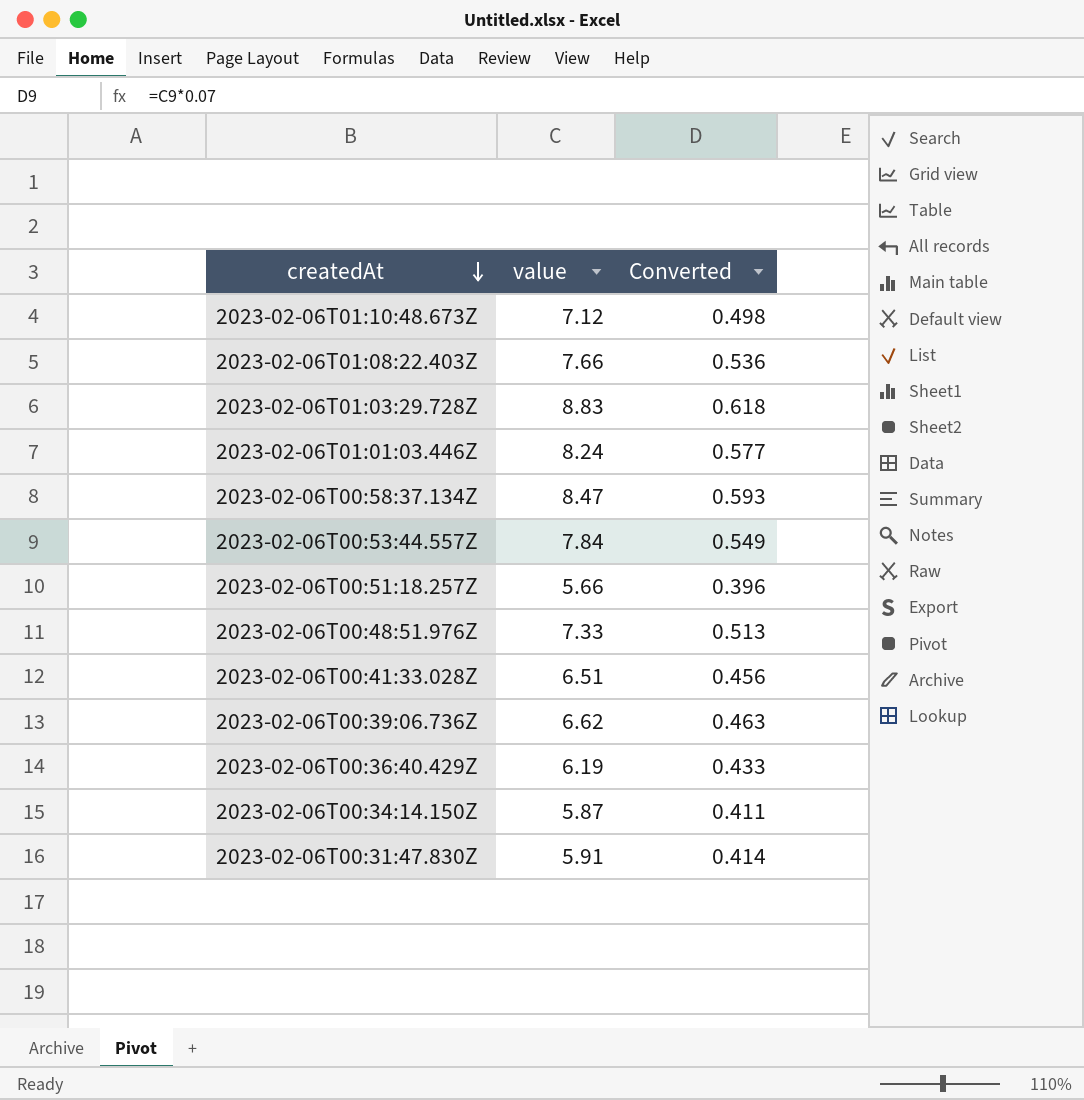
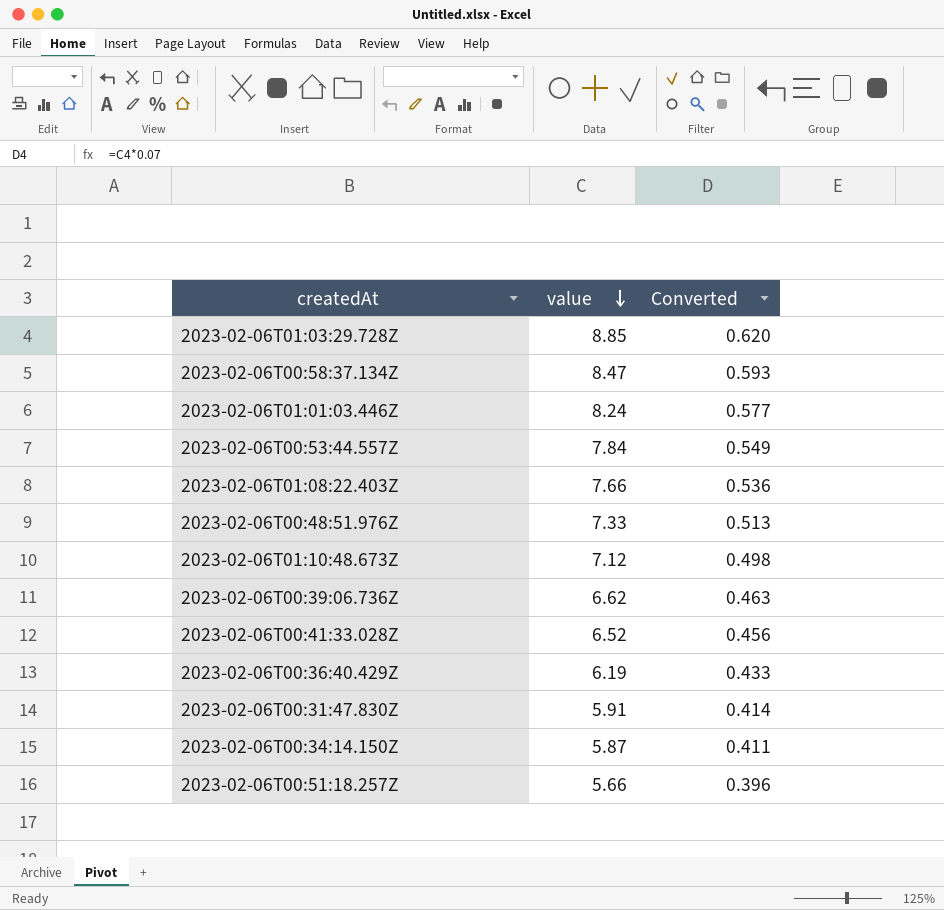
row order: createdAt descending -> value descending
2023-02-06T01:03:29.728Z | value: 8.83 -> 8.85
2023-02-06T01:03:29.728Z | Converted: 0.618 -> 0.620
2023-02-06T00:41:33.028Z | value: 6.51 -> 6.52

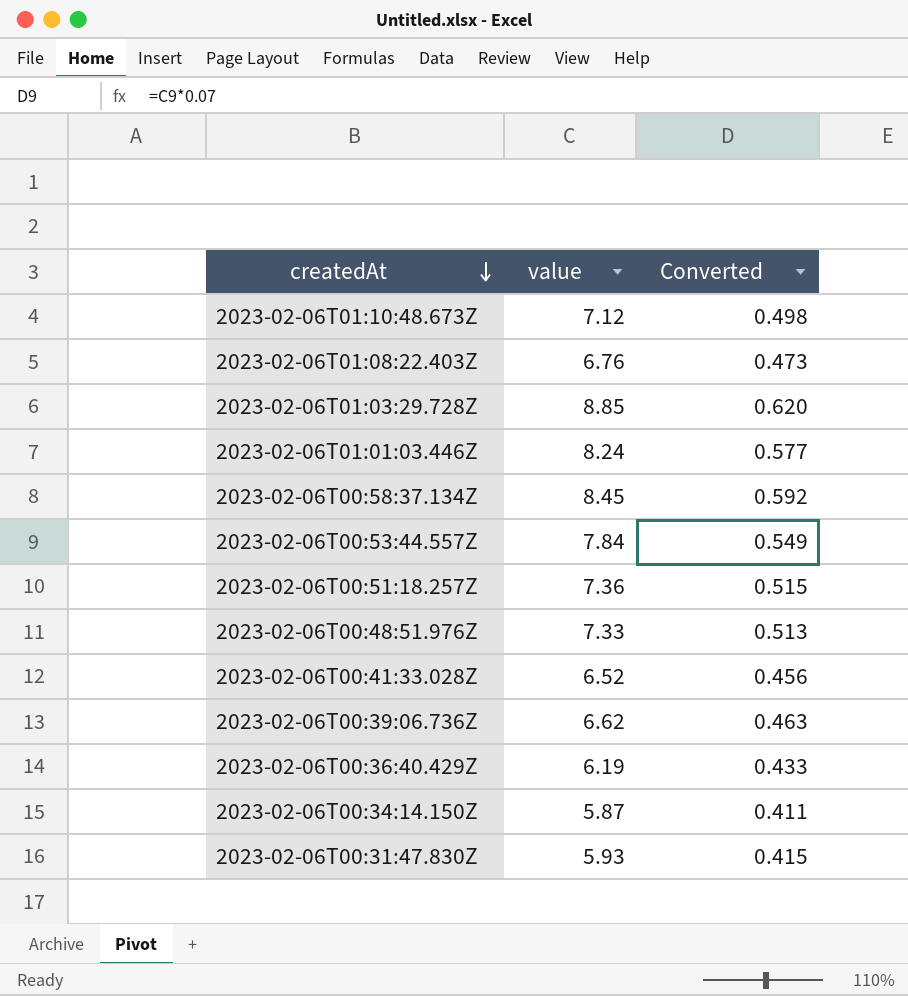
row order: value descending -> createdAt descending
2023-02-06T01:08:22.403Z | value: 7.66 -> 6.76
2023-02-06T01:08:22.403Z | Converted: 0.536 -> 0.473
2023-02-06T00:58:37.134Z | value: 8.47 -> 8.45
2023-02-06T00:58:37.134Z | Converted: 0.593 -> 0.592
2023-02-06T00:51:18.257Z | value: 5.66 -> 7.36
2023-02-06T00:51:18.257Z | Converted: 0.396 -> 0.515
2023-02-06T00:31:47.830Z | value: 5.91 -> 5.93
2023-02-06T00:31:47.830Z | Converted: 0.414 -> 0.415

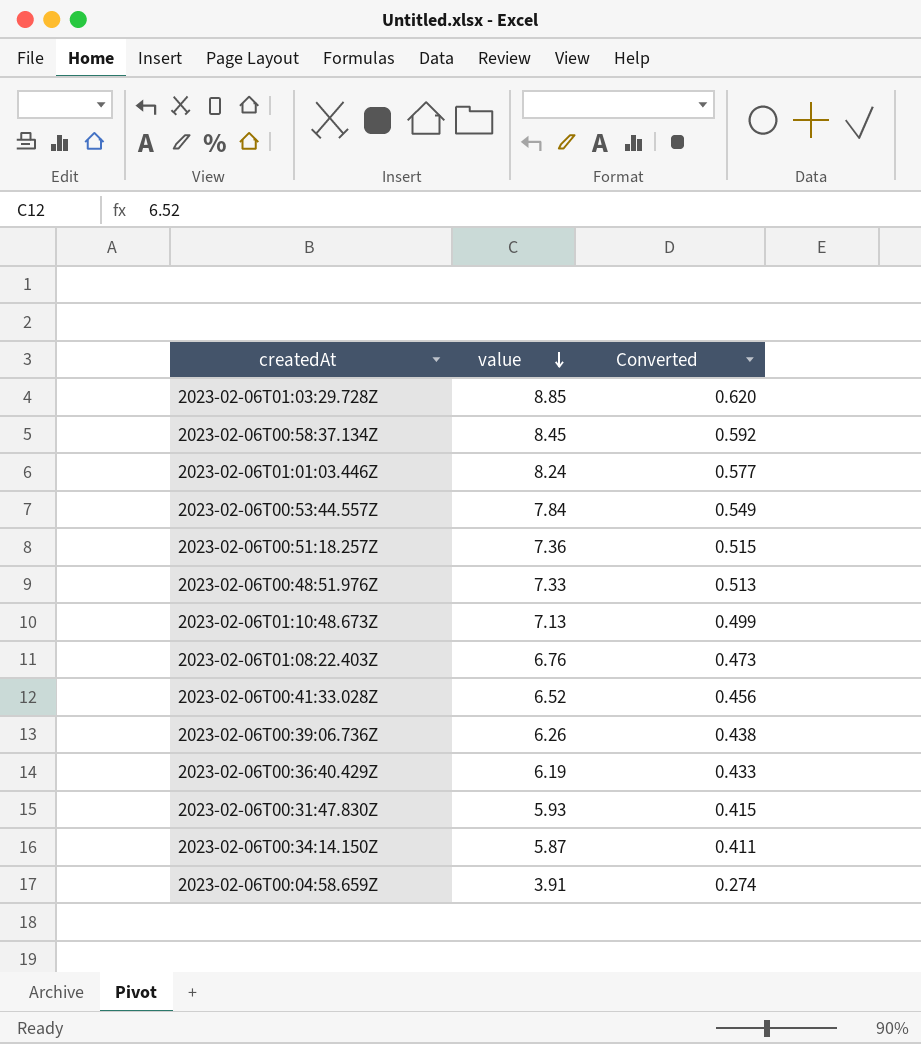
row order: createdAt descending -> value descending
2023-02-06T01:10:48.673Z | value: 7.12 -> 7.13
2023-02-06T01:10:48.673Z | Converted: 0.498 -> 0.499
2023-02-06T00:39:06.736Z | value: 6.62 -> 6.26
2023-02-06T00:39:06.736Z | Converted: 0.463 -> 0.438
row 2023-02-06T00:04:58.659Z: none -> 3.91 | 0.274

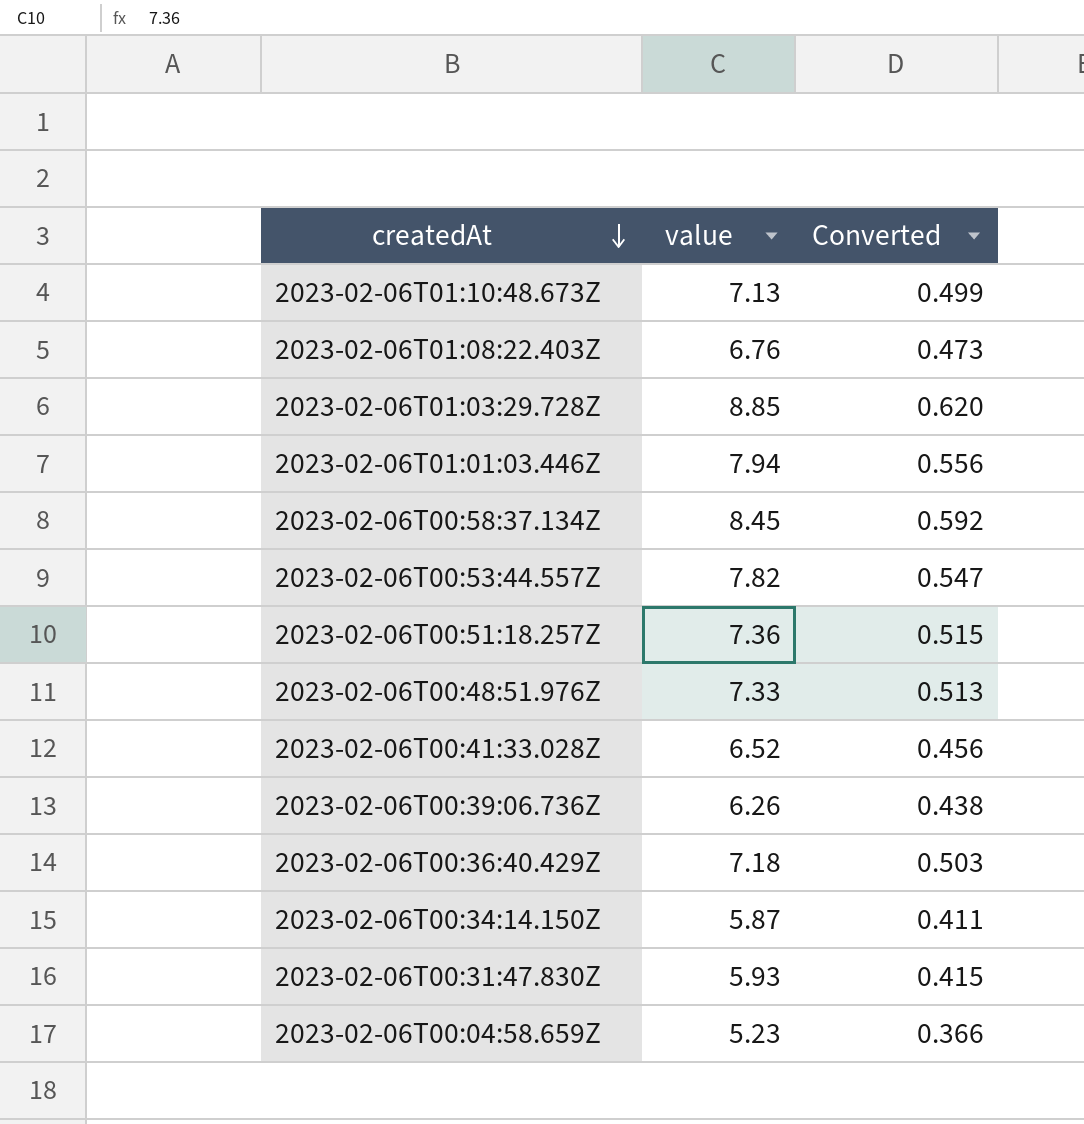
row order: value descending -> createdAt descending
2023-02-06T01:01:03.446Z | value: 8.24 -> 7.94
2023-02-06T01:01:03.446Z | Converted: 0.577 -> 0.556
2023-02-06T00:53:44.557Z | value: 7.84 -> 7.82
2023-02-06T00:53:44.557Z | Converted: 0.549 -> 0.547
2023-02-06T00:36:40.429Z | value: 6.19 -> 7.18
2023-02-06T00:36:40.429Z | Converted: 0.433 -> 0.503
2023-02-06T00:04:58.659Z | value: 3.91 -> 5.23
2023-02-06T00:04:58.659Z | Converted: 0.274 -> 0.366

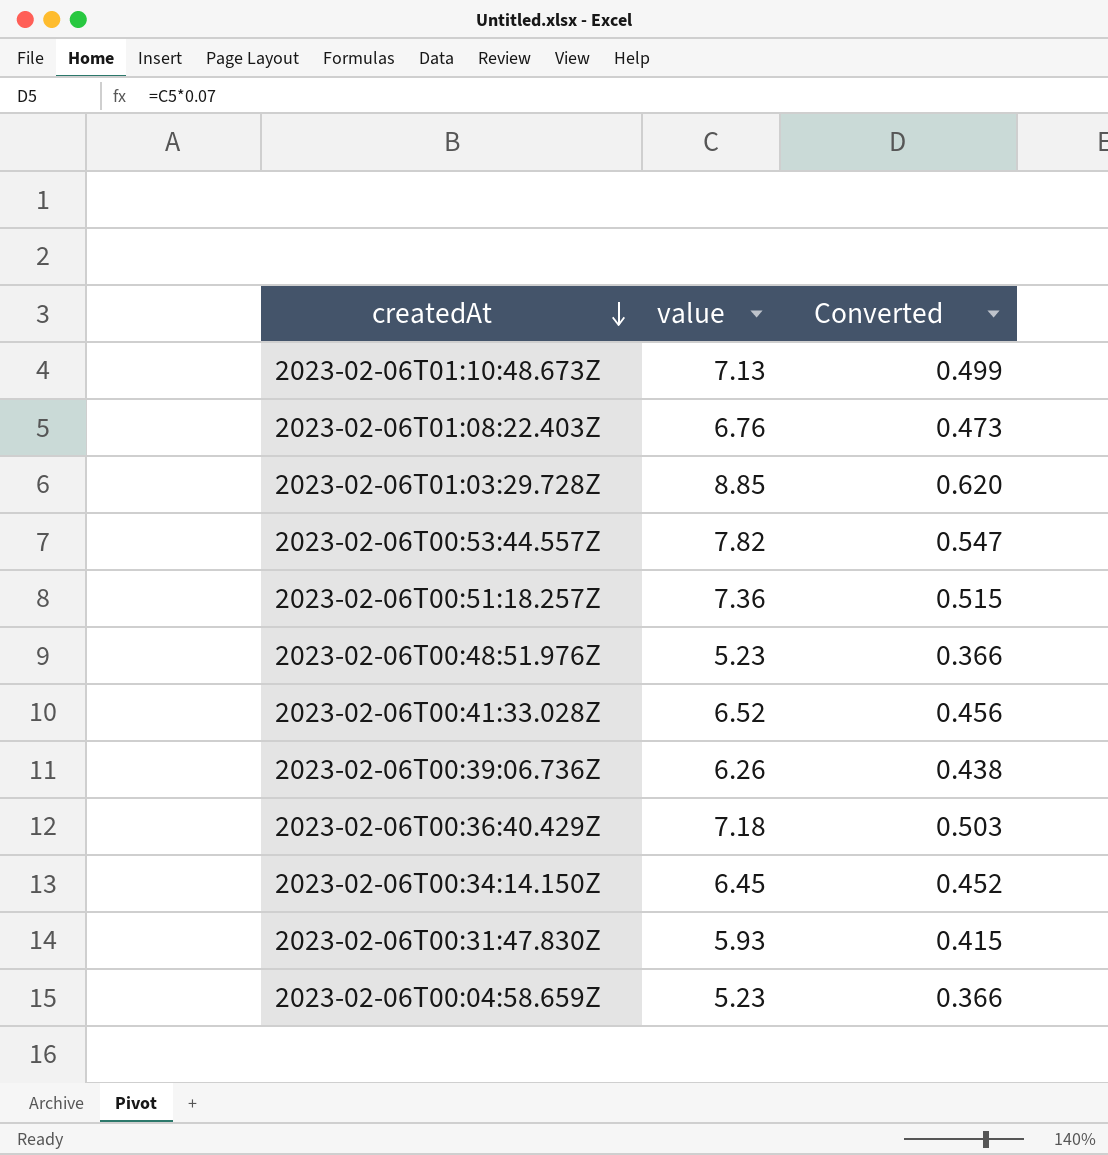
row 2023-02-06T01:01:03.446Z: 7.94 | 0.556 -> none
row 2023-02-06T00:58:37.134Z: 8.45 | 0.592 -> none
2023-02-06T00:48:51.976Z | value: 7.33 -> 5.23
2023-02-06T00:48:51.976Z | Converted: 0.513 -> 0.366
2023-02-06T00:34:14.150Z | value: 5.87 -> 6.45
2023-02-06T00:34:14.150Z | Converted: 0.411 -> 0.452

